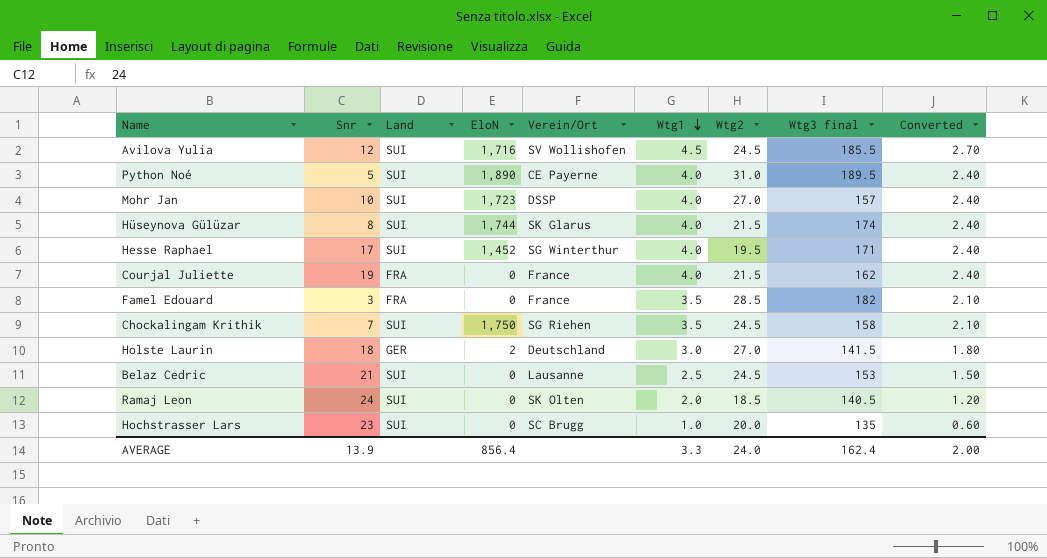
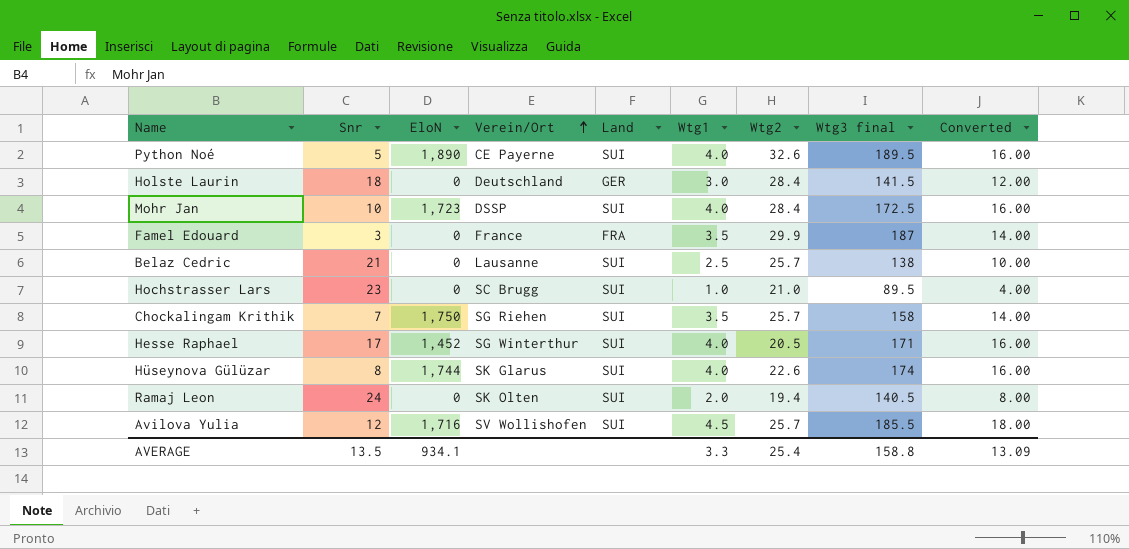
row order: Wtg1 descending -> Verein/Ort ascending
column Land | position: 3 -> 5
column Converted | formula: [Wtg1] * 0.6 -> [Wtg1] * 4
row Courjal Juliette: 19 | FRA | 0 | France | 4.0 | 21.5 | 162 | 2.40 -> none
Python Noé | Wtg2: 31.0 -> 32.6
Holste Laurin | EloN: 2 -> 0
Holste Laurin | Wtg2: 27.0 -> 28.4
Mohr Jan | Wtg2: 27.0 -> 28.4
Mohr Jan | Wtg3 final: 157 -> 172.5
Famel Edouard | Wtg2: 28.5 -> 29.9
Famel Edouard | Wtg3 final: 182 -> 187
Belaz Cedric | Wtg2: 24.5 -> 25.7
Belaz Cedric | Wtg3 final: 153 -> 138
Hochstrasser Lars | Wtg2: 20.0 -> 21.0
Hochstrasser Lars | Wtg3 final: 135 -> 89.5
Chockalingam Krithik | Wtg2: 24.5 -> 25.7
Hesse Raphael | Wtg2: 19.5 -> 20.5
Hüseynova Gülüzar | Wtg2: 21.5 -> 22.6
Ramaj Leon | Wtg2: 18.5 -> 19.4
Avilova Yulia | Wtg2: 24.5 -> 25.7
AVERAGE | Snr: 13.9 -> 13.5
AVERAGE | EloN: 856.4 -> 934.1
AVERAGE | Wtg2: 24.0 -> 25.4
AVERAGE | Wtg3 final: 162.4 -> 158.8
AVERAGE | Converted: 2.00 -> 13.09

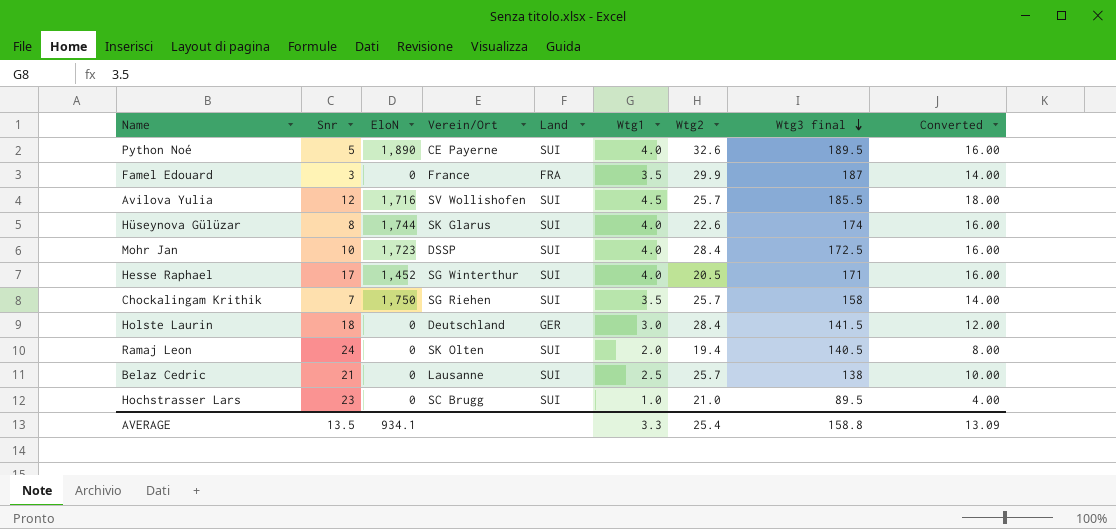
row order: Verein/Ort ascending -> Wtg3 final descending

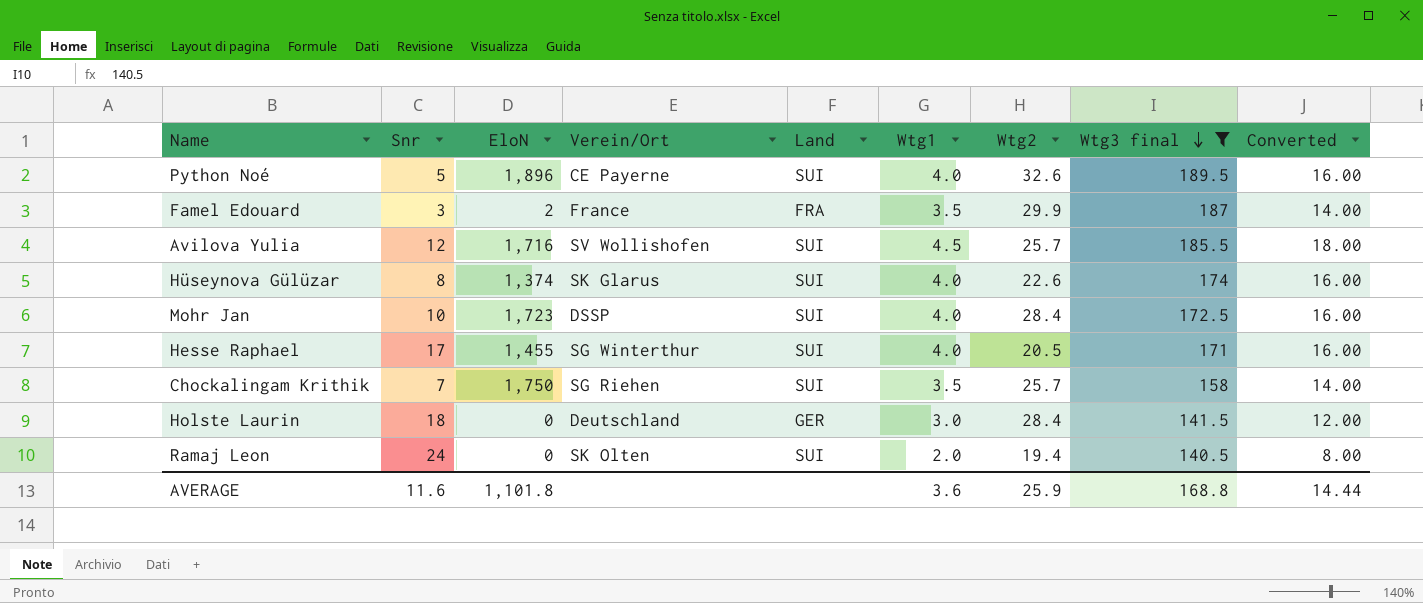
filter: none -> Wtg3 final >= 140.5
Python Noé | EloN: 1,890 -> 1,896
Famel Edouard | EloN: 0 -> 2
Hüseynova Gülüzar | EloN: 1,744 -> 1,374
Hesse Raphael | EloN: 1,452 -> 1,455
AVERAGE | Snr: 13.5 -> 11.6
AVERAGE | EloN: 934.1 -> 1,101.8
AVERAGE | Wtg1: 3.3 -> 3.6
AVERAGE | Wtg2: 25.4 -> 25.9
AVERAGE | Wtg3 final: 158.8 -> 168.8
AVERAGE | Converted: 13.09 -> 14.44

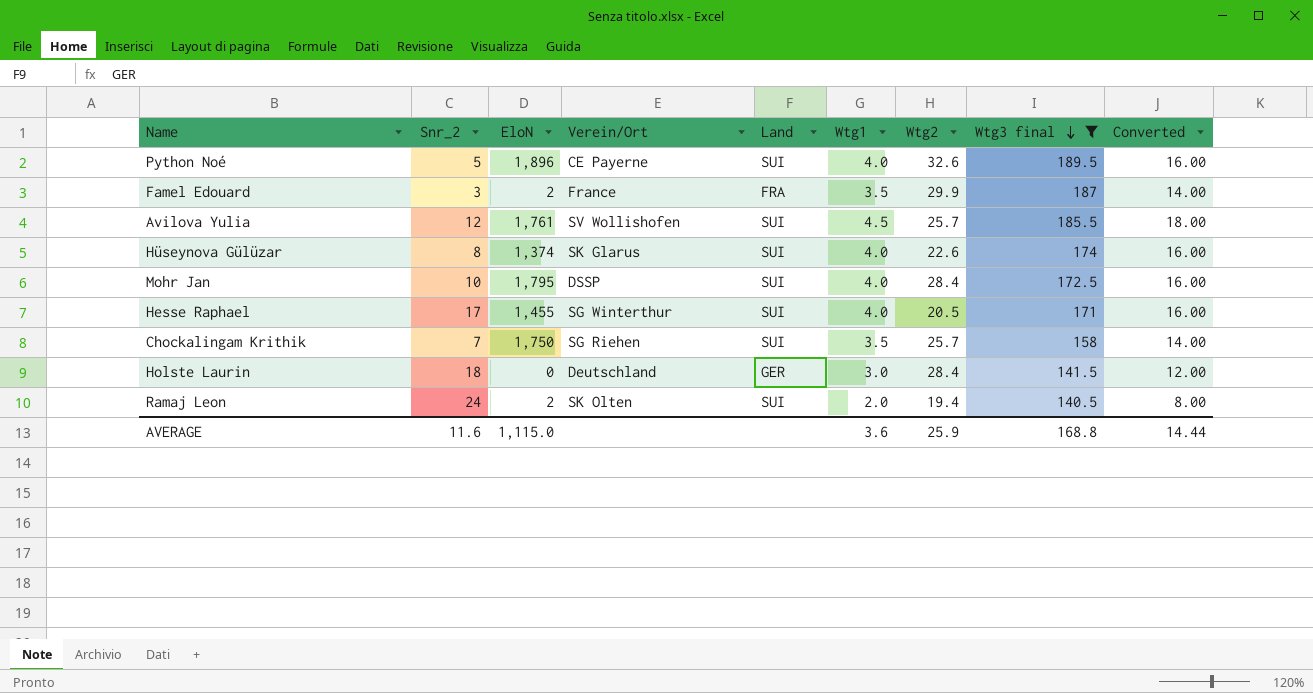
column name: Snr -> Snr_2
Avilova Yulia | EloN: 1,716 -> 1,761
Mohr Jan | EloN: 1,723 -> 1,795
Ramaj Leon | EloN: 0 -> 2
AVERAGE | EloN: 1,101.8 -> 1,115.0

